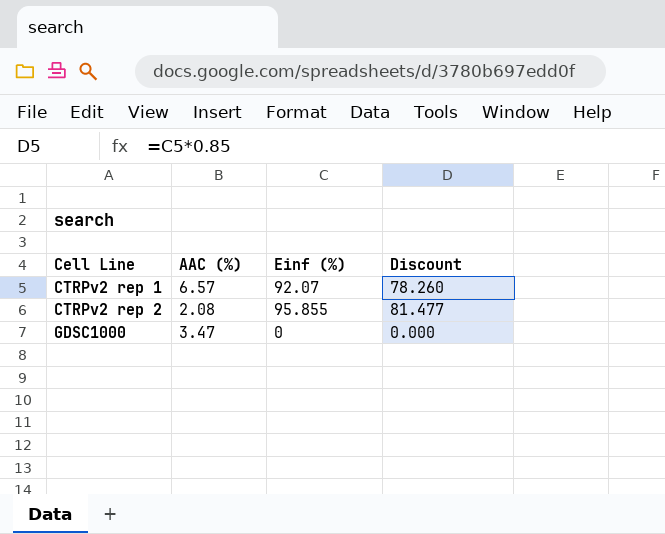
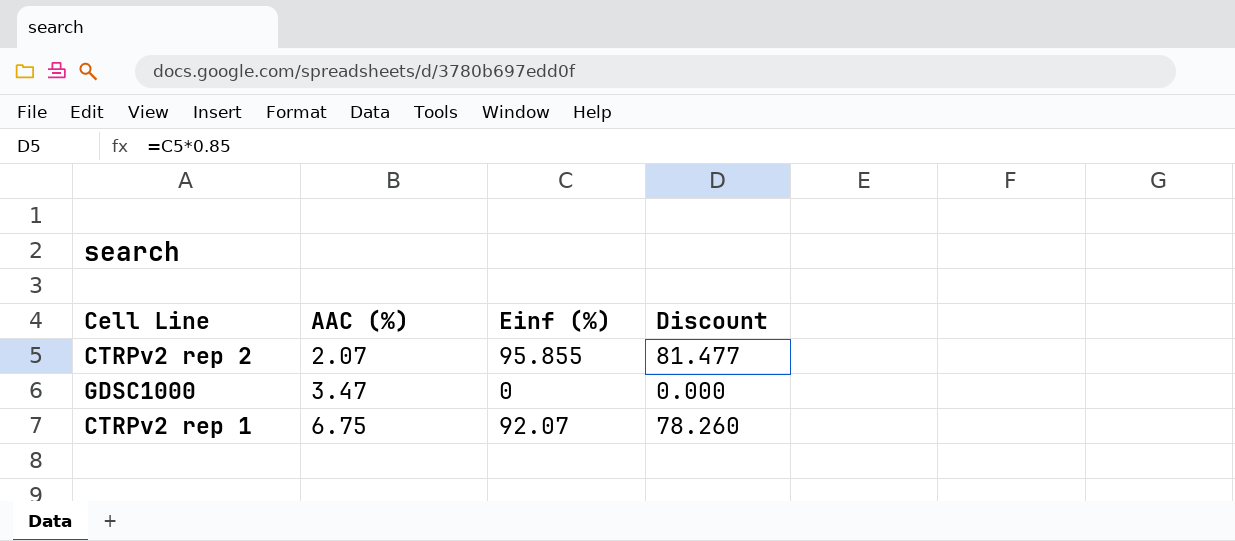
row order: Cell Line ascending -> AAC (%) ascending
CTRPv2 rep 2 | AAC (%): 2.08 -> 2.07
CTRPv2 rep 1 | AAC (%): 6.57 -> 6.75

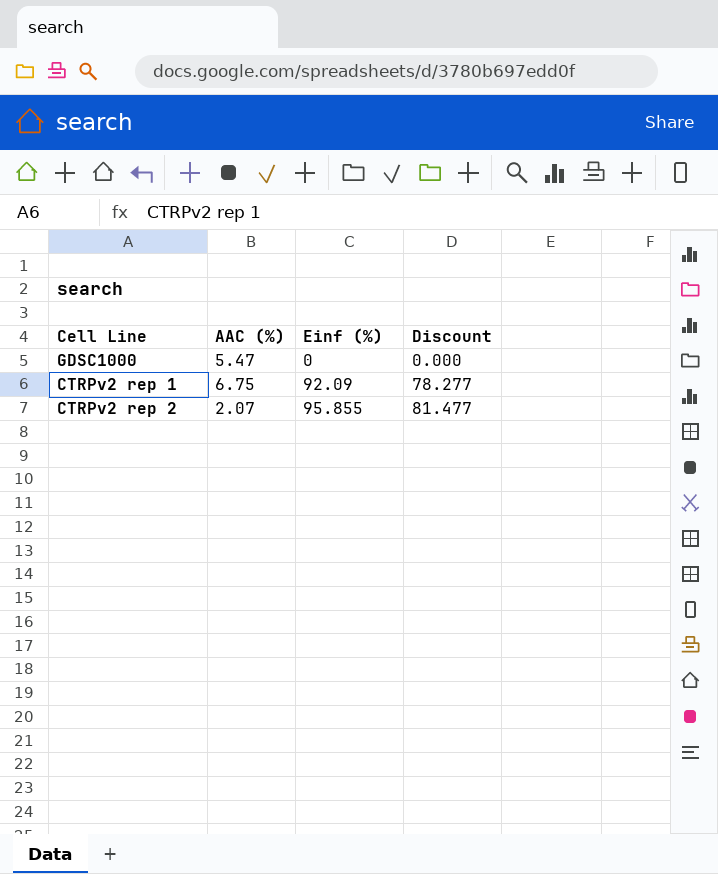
row order: AAC (%) ascending -> Einf (%) ascending
GDSC1000 | AAC (%): 3.47 -> 5.47
CTRPv2 rep 1 | Einf (%): 92.07 -> 92.09
CTRPv2 rep 1 | Discount: 78.260 -> 78.277

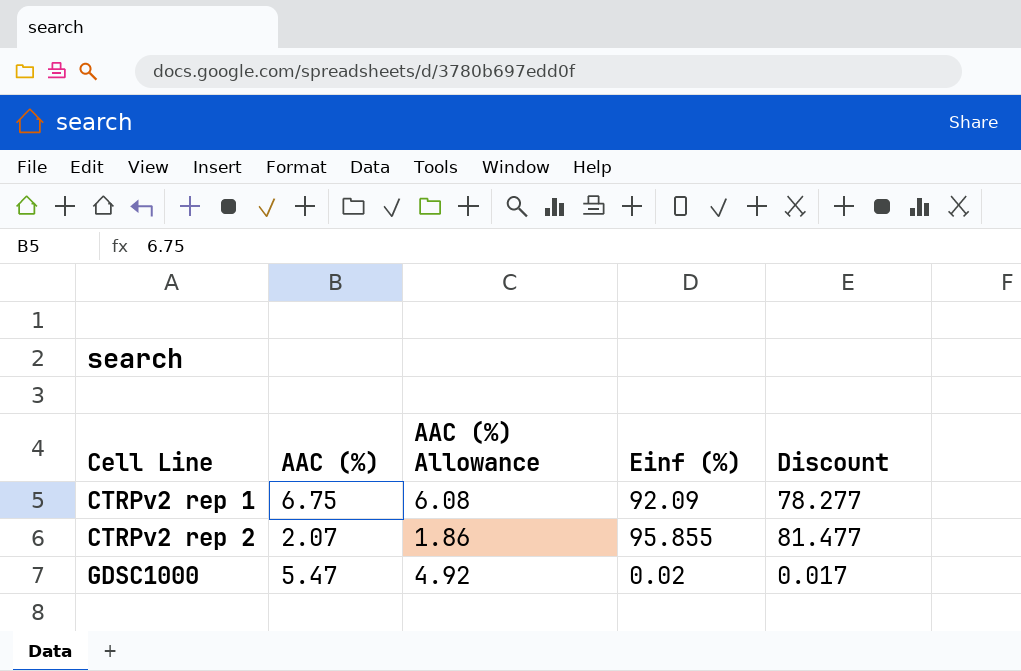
row order: Einf (%) ascending -> Cell Line ascending
column AAC (%) Allowance | formula: none -> [AAC (%)] * 0.9
GDSC1000 | Einf (%): 0 -> 0.02
GDSC1000 | Discount: 0.000 -> 0.017

